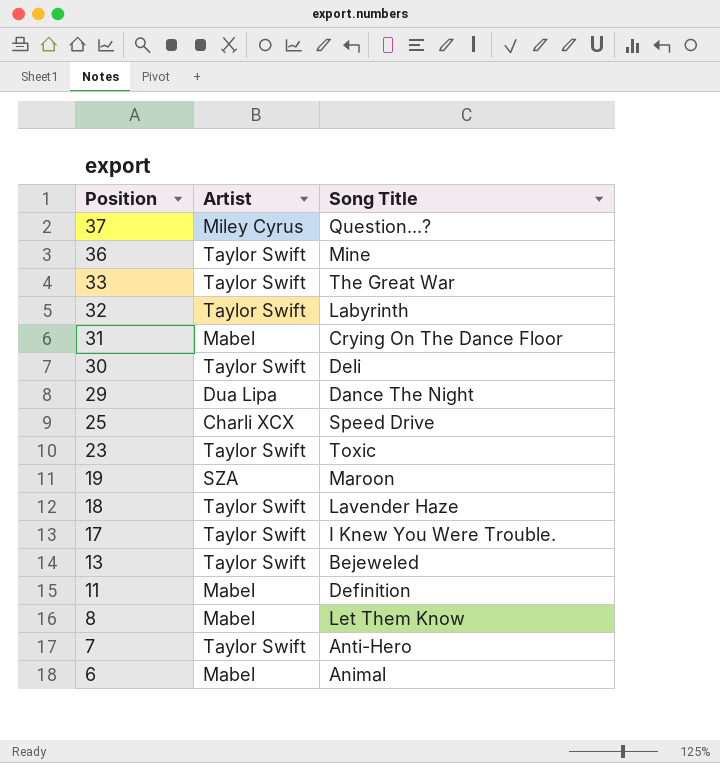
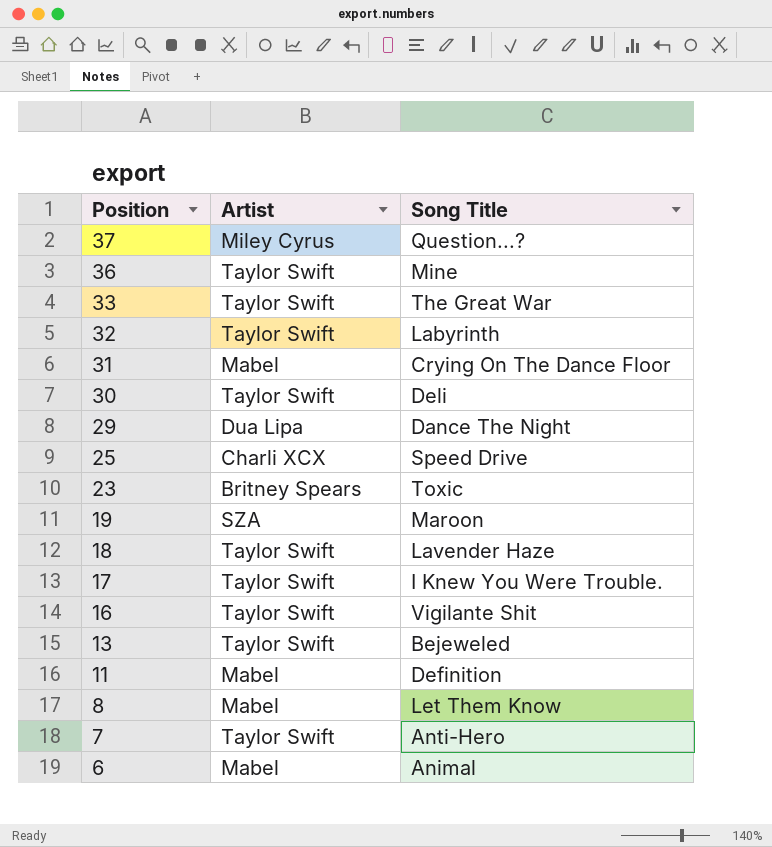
23 | Artist: Taylor Swift -> Britney Spears
row 16: none -> Taylor Swift | Vigilante Shit

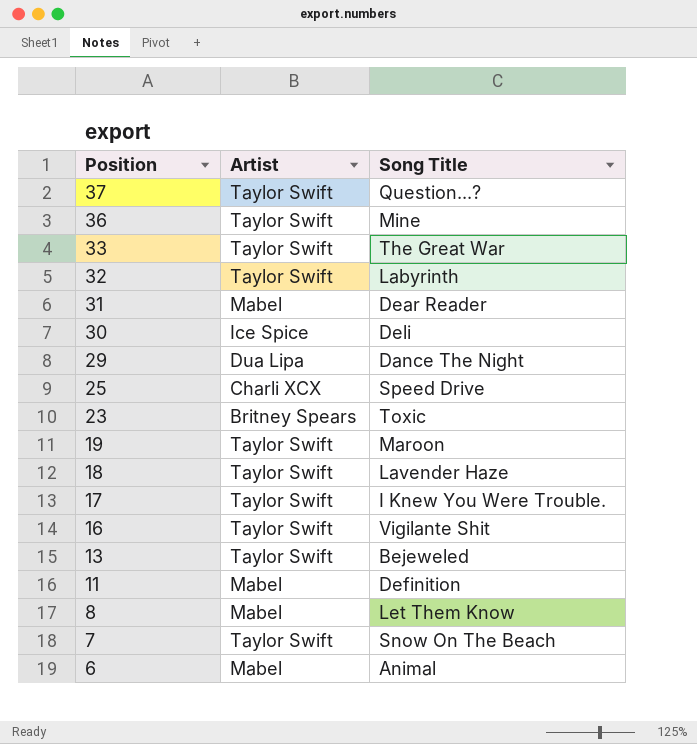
37 | Artist: Miley Cyrus -> Taylor Swift
31 | Song Title: Crying On The Dance Floor -> Dear Reader
30 | Artist: Taylor Swift -> Ice Spice
19 | Artist: SZA -> Taylor Swift
7 | Song Title: Anti-Hero -> Snow On The Beach

